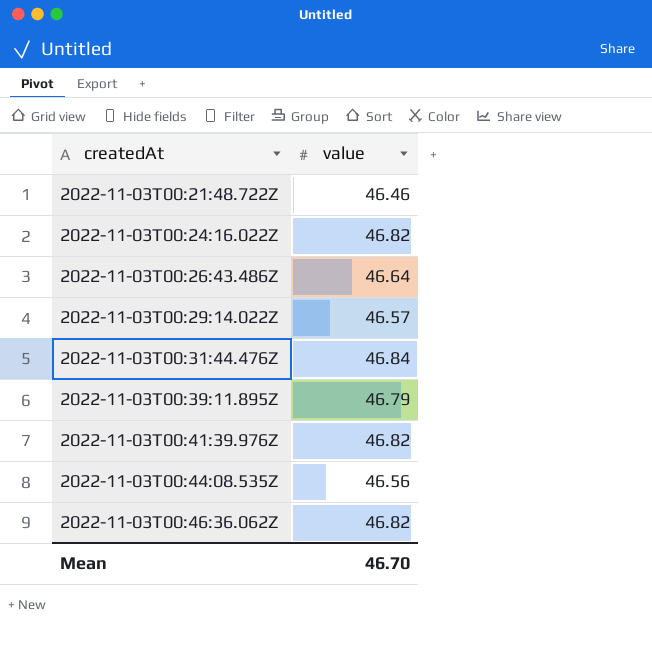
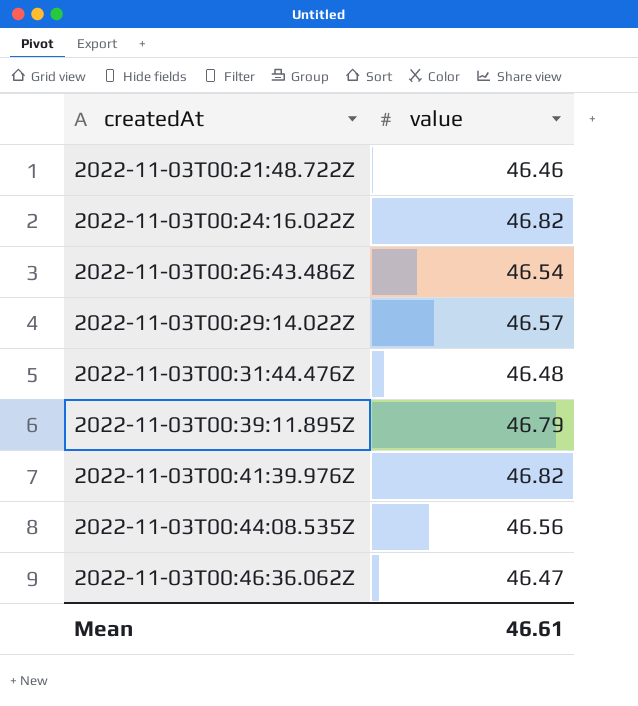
2022-11-03T00:26:43.486Z | value: 46.64 -> 46.54
2022-11-03T00:31:44.476Z | value: 46.84 -> 46.48
2022-11-03T00:46:36.062Z | value: 46.82 -> 46.47
Mean | value: 46.70 -> 46.61

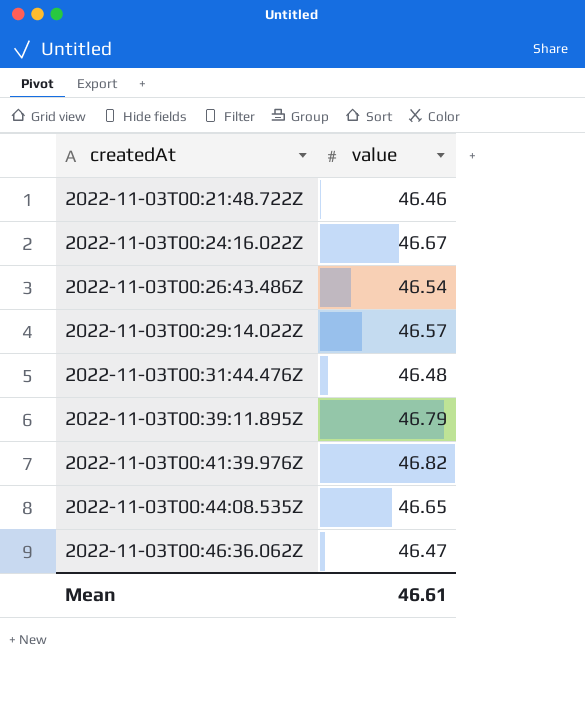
2022-11-03T00:24:16.022Z | value: 46.82 -> 46.67
2022-11-03T00:44:08.535Z | value: 46.56 -> 46.65

